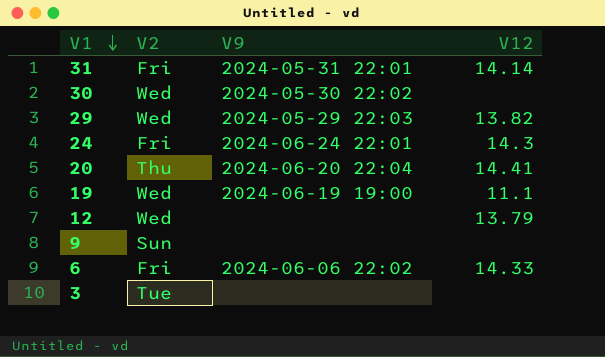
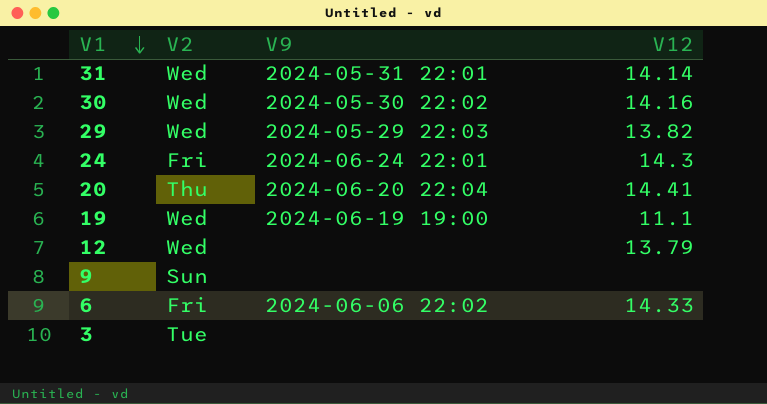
31 | V2: Fri -> Wed
30 | V12: none -> 14.16

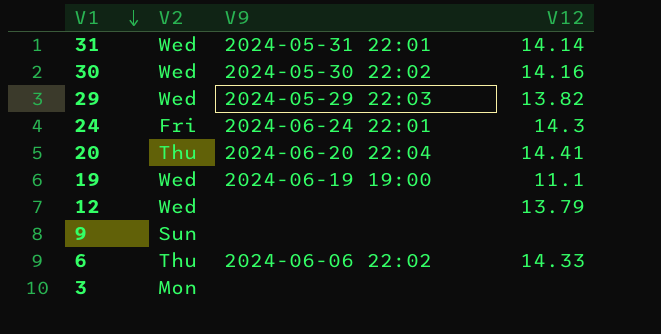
6 | V2: Fri -> Thu
3 | V2: Tue -> Mon

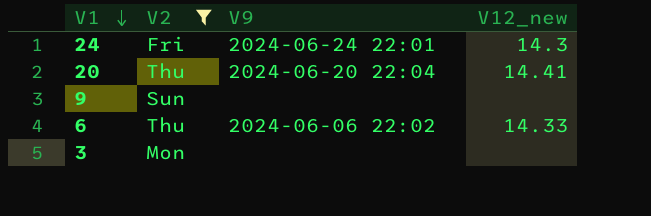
filter: none -> V2 != Wed
column name: V12 -> V12_new

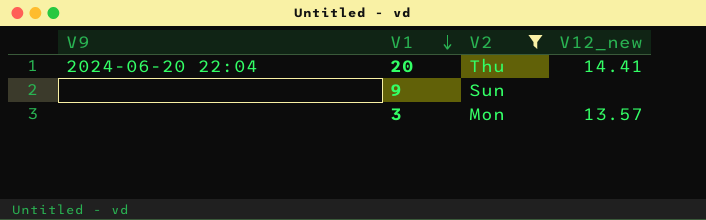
column V9 | position: 3 -> 1
row 24: Fri | 2024-06-24 22:01 | 14.3 -> none
row 6: Thu | 2024-06-06 22:02 | 14.33 -> none
3 | V12_new: none -> 13.57

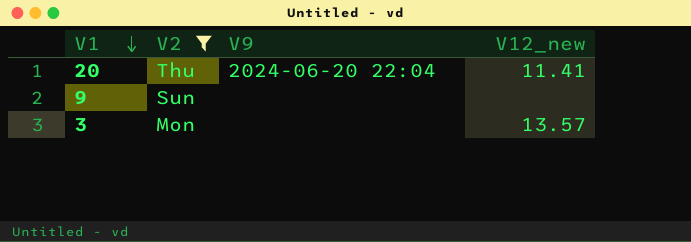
column V9 | position: 1 -> 3
20 | V12_new: 14.41 -> 11.41

